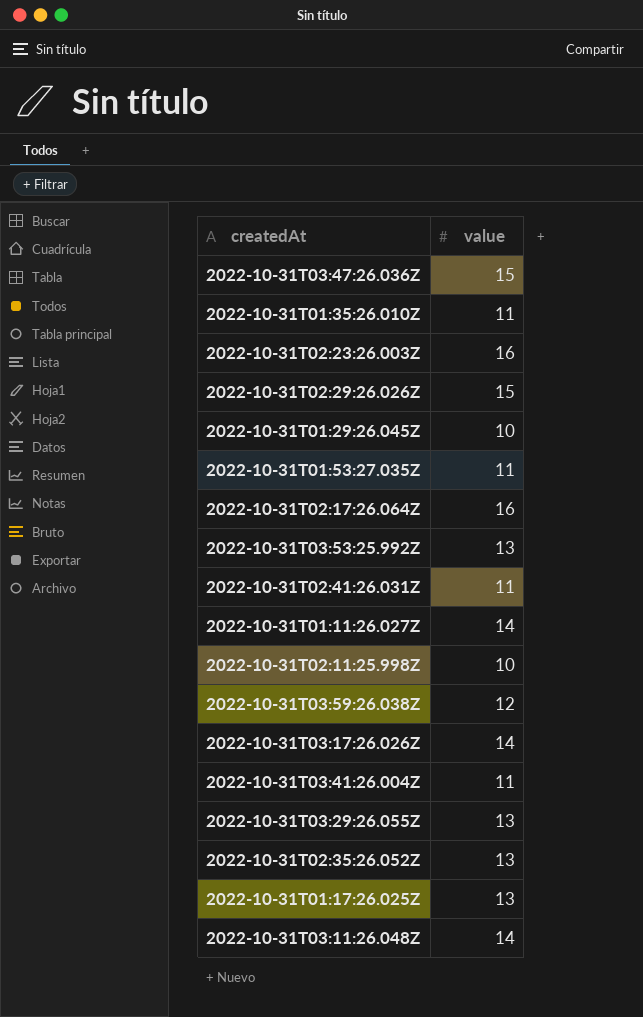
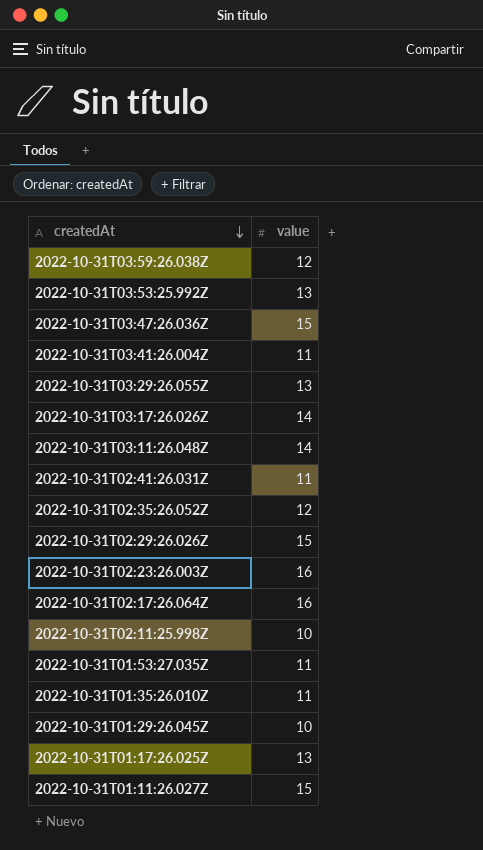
row order: none -> createdAt descending
2022-10-31T02:35:26.052Z | value: 13 -> 12
2022-10-31T01:11:26.027Z | value: 14 -> 15

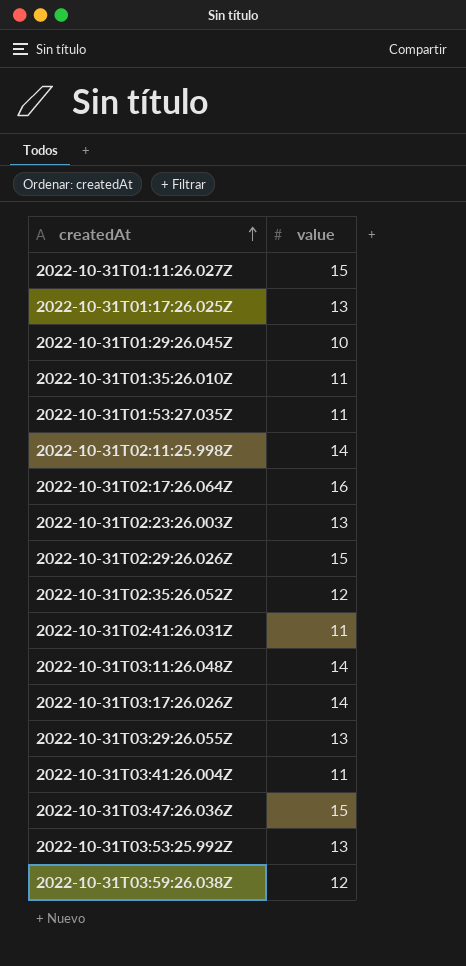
row order: createdAt descending -> createdAt ascending
2022-10-31T02:11:25.998Z | value: 10 -> 14
2022-10-31T02:23:26.003Z | value: 16 -> 13

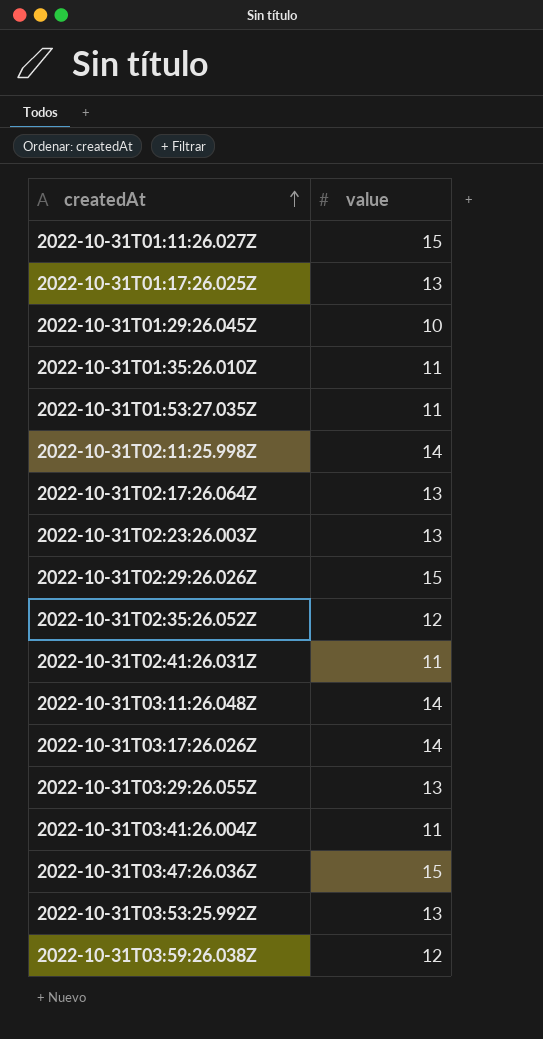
2022-10-31T02:17:26.064Z | value: 16 -> 13

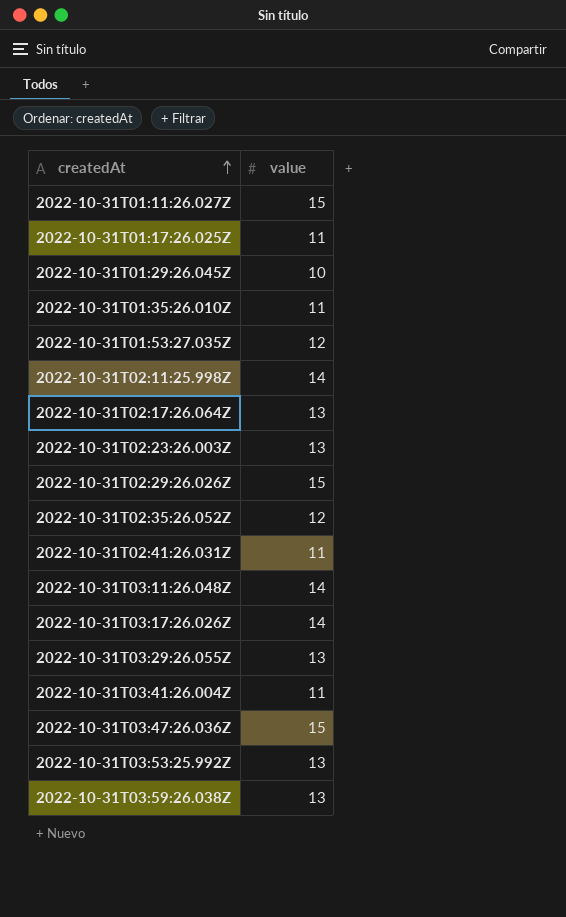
2022-10-31T01:17:26.025Z | value: 13 -> 11
2022-10-31T01:53:27.035Z | value: 11 -> 12
2022-10-31T03:59:26.038Z | value: 12 -> 13

